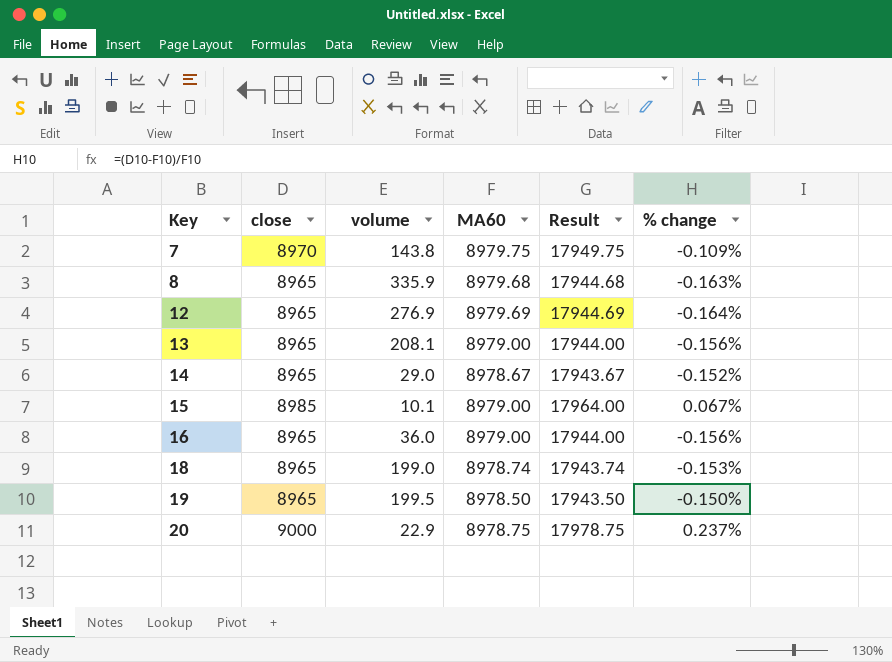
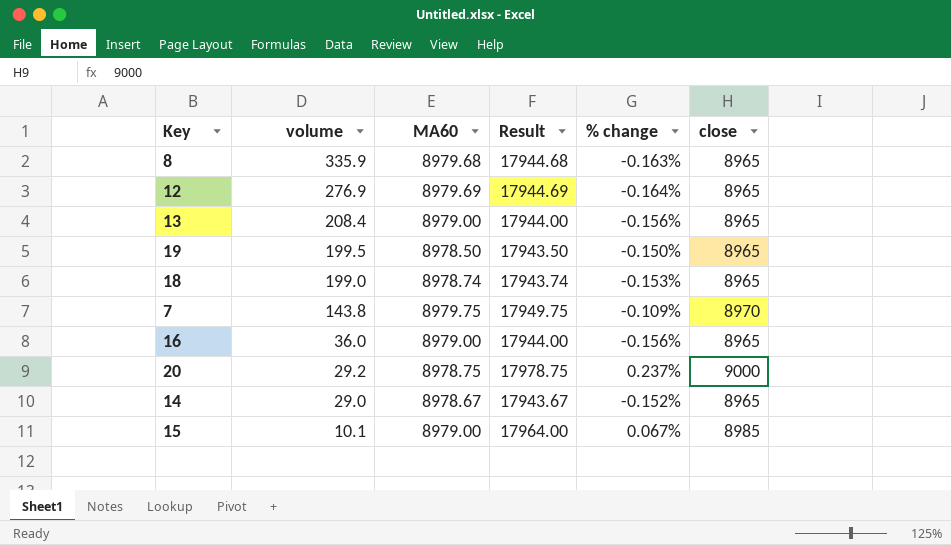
row order: Key ascending -> volume descending
column close | position: 2 -> 6
13 | volume: 208.1 -> 208.4
20 | volume: 22.9 -> 29.2

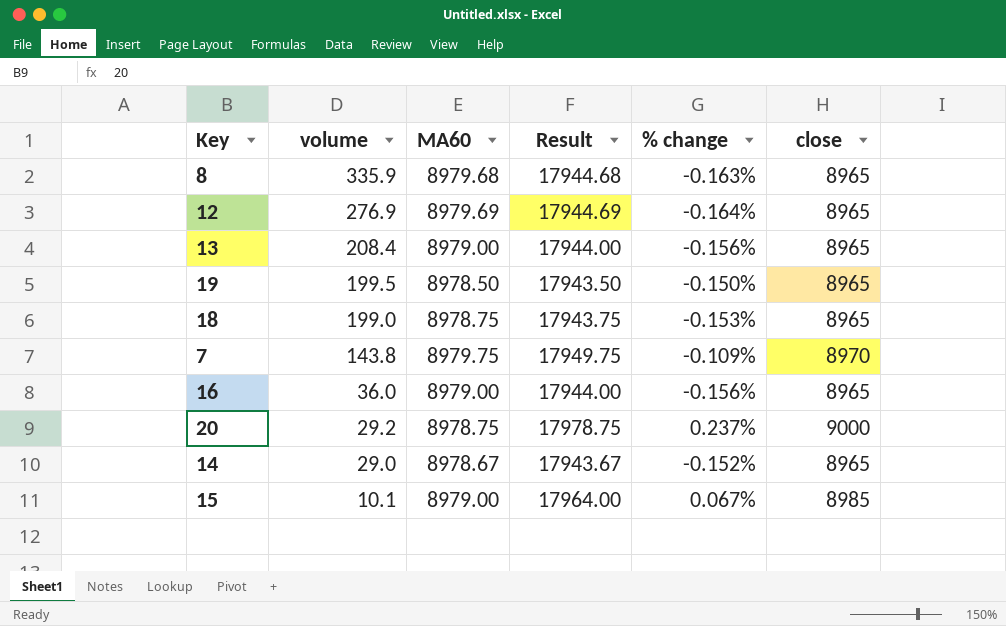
18 | MA60: 8978.74 -> 8978.75
18 | Result: 17943.74 -> 17943.75

